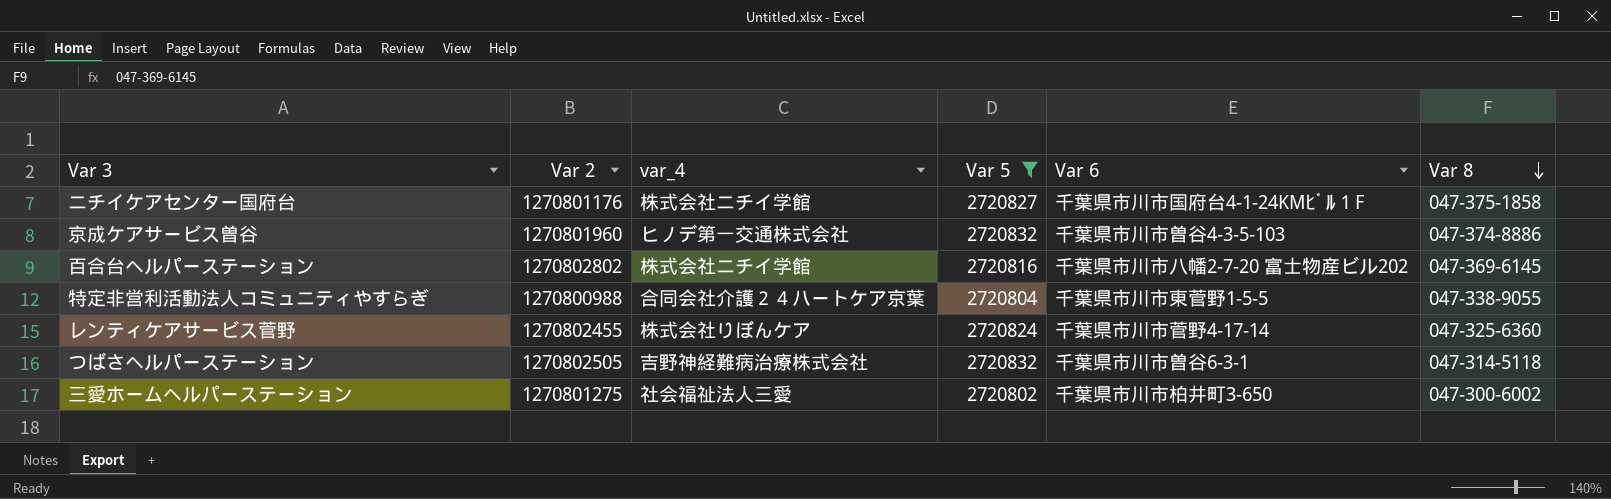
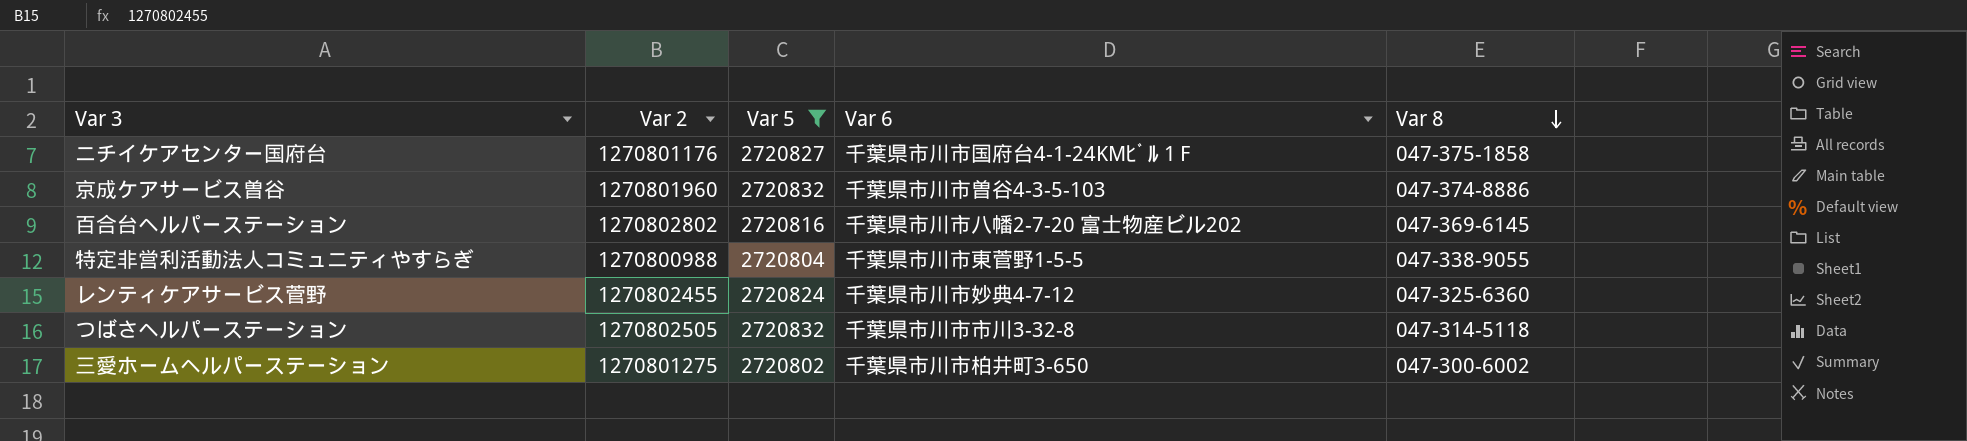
column var_4 | position: 3 -> none
レンティケアサービス菅野 | Var 6: 千葉県市川市菅野4-17-14 -> 千葉県市川市妙典4-7-12
つばさヘルパーステーション | Var 6: 千葉県市川市曽谷6-3-1 -> 千葉県市川市市川3-32-8

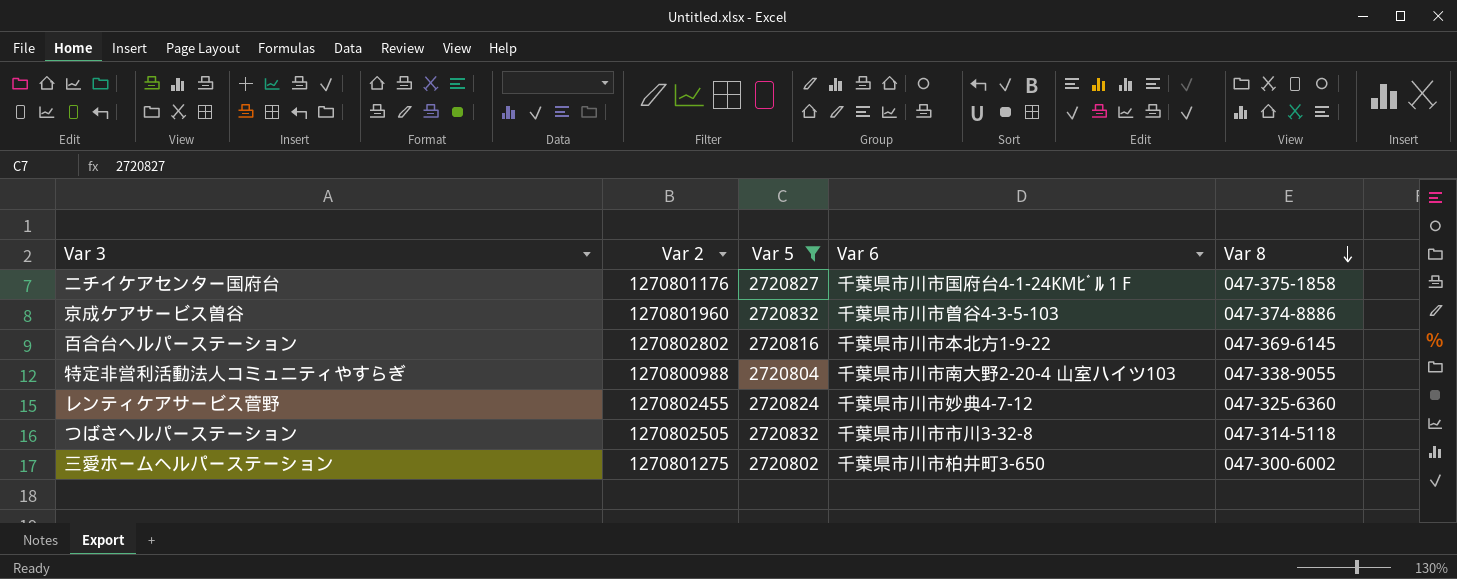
百合台ヘルパーステーション | Var 6: 千葉県市川市八幡2-7-20 富士物産ビル202 -> 千葉県市川市本北方1-9-22
特定非営利活動法人コミュニティやすらぎ | Var 6: 千葉県市川市東菅野1-5-5 -> 千葉県市川市南大野2-20-4 山室ハイツ103

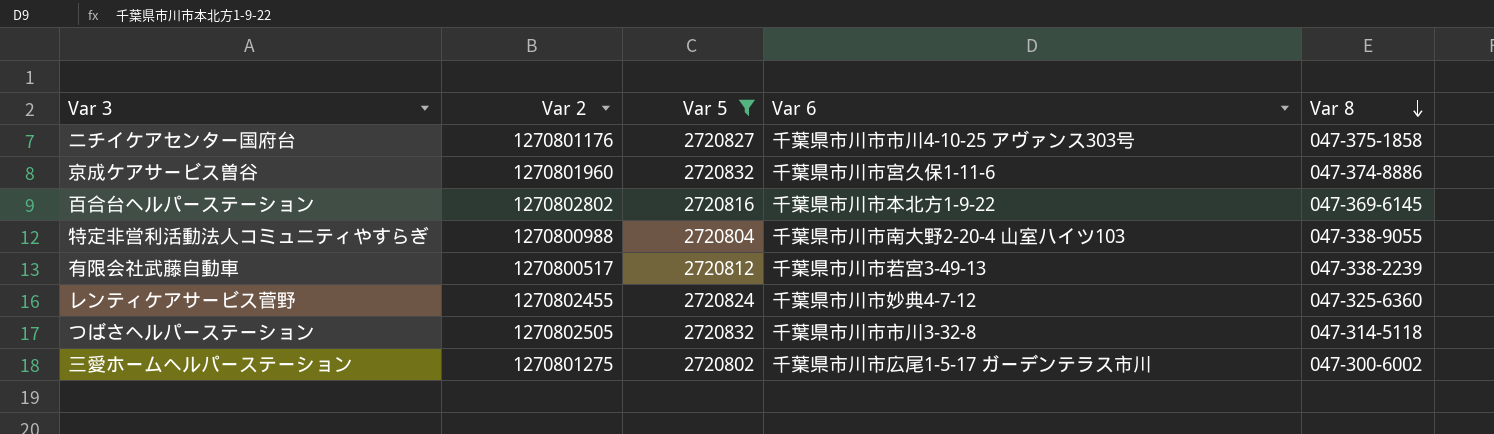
ニチイケアセンター国府台 | Var 6: 千葉県市川市国府台4-1-24KMﾋﾞﾙ１F -> 千葉県市川市市川4-10-25 アヴァンス303号
京成ケアサービス曽谷 | Var 6: 千葉県市川市曽谷4-3-5-103 -> 千葉県市川市宮久保1-11-6
row 有限会社武藤自動車: none -> 1270800517 | 2720812 | 千葉県市川市若宮3-49-13 | 047-338-2239
三愛ホームヘルパーステーション | Var 6: 千葉県市川市柏井町3-650 -> 千葉県市川市広尾1-5-17 ガーデンテラス市川

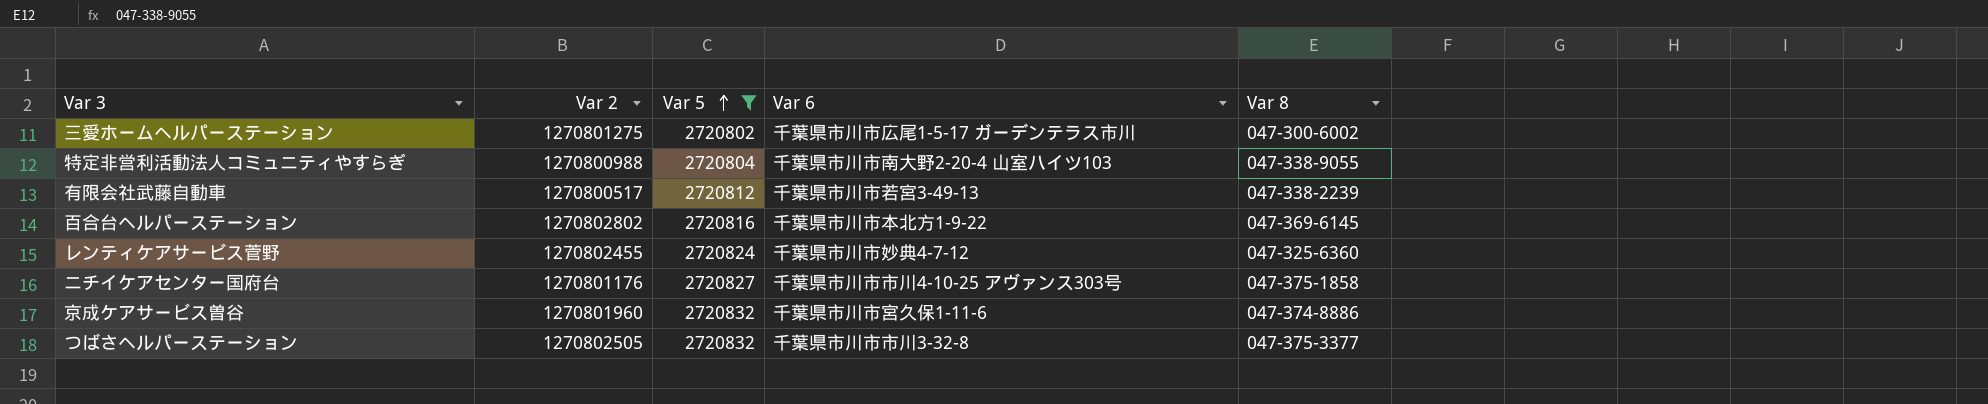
row order: Var 8 descending -> Var 5 ascending
つばさヘルパーステーション | Var 8: 047-314-5118 -> 047-375-3377

